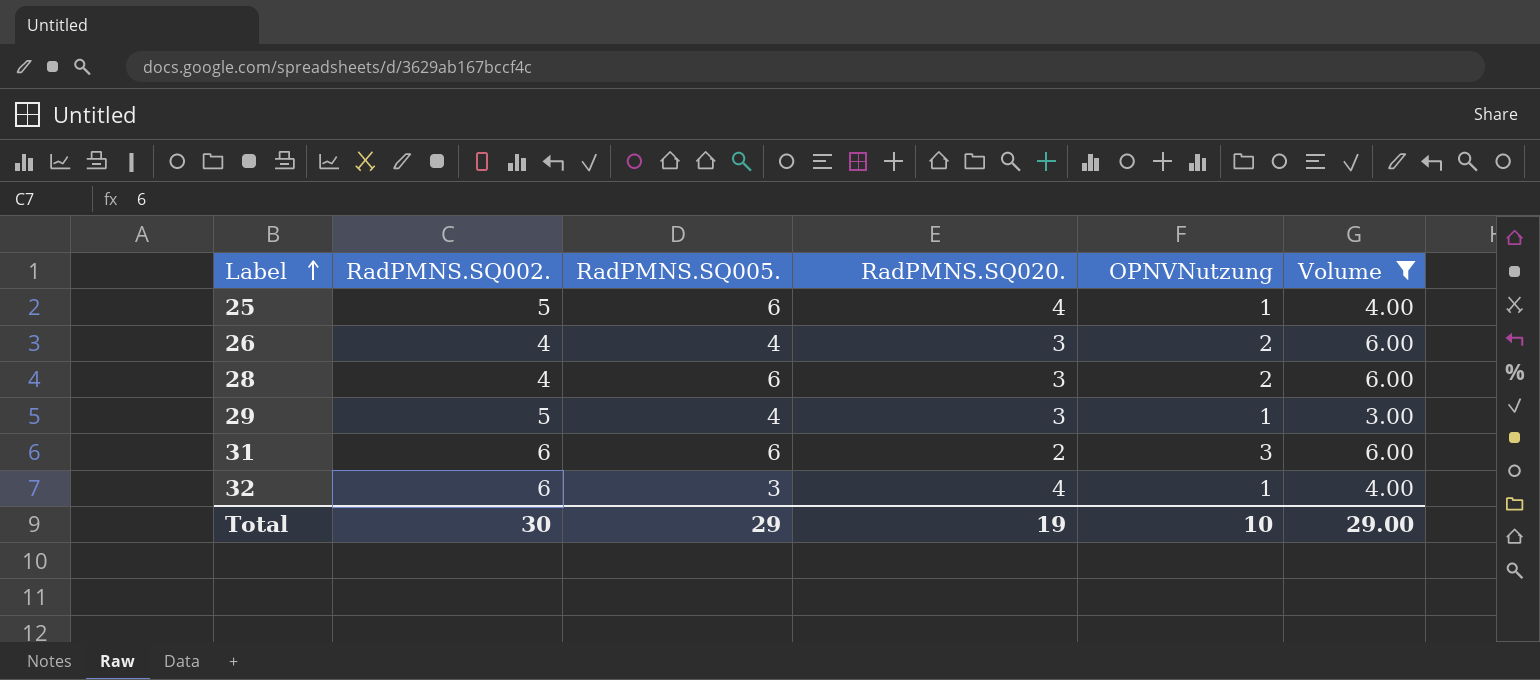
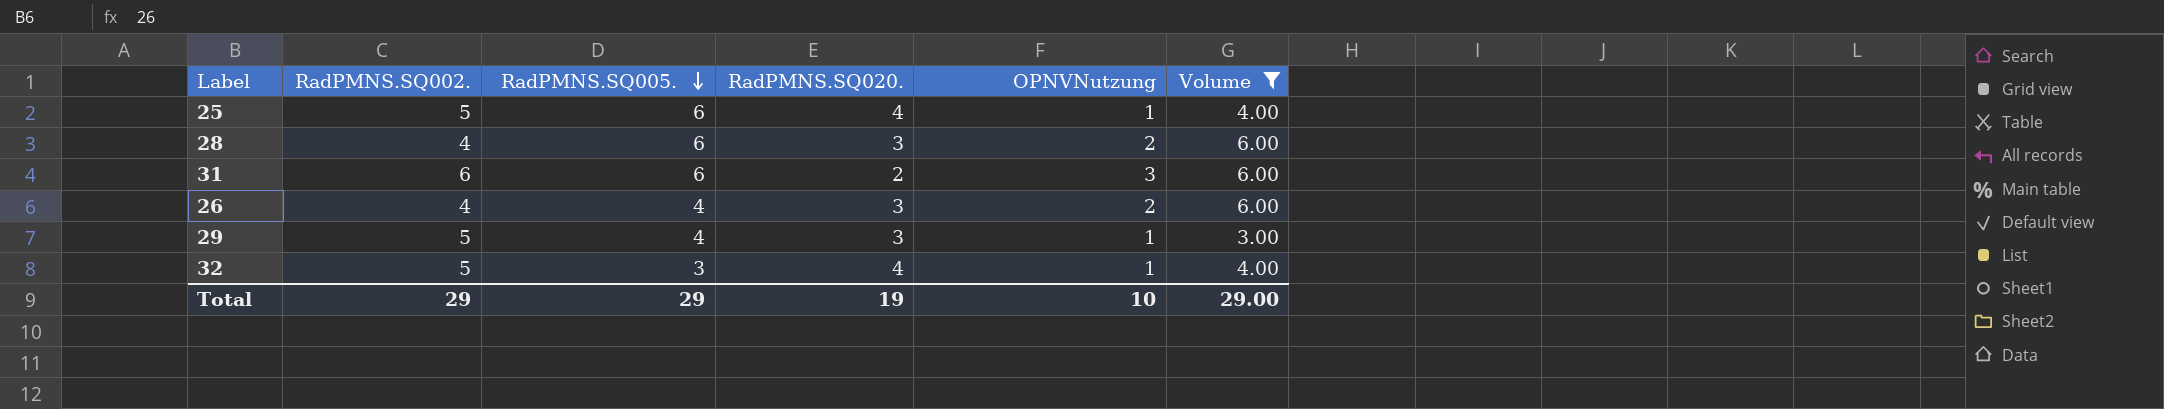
row order: Label ascending -> RadPMNS.SQ005. descending
32 | RadPMNS.SQ002.: 6 -> 5
Total | RadPMNS.SQ002.: 30 -> 29

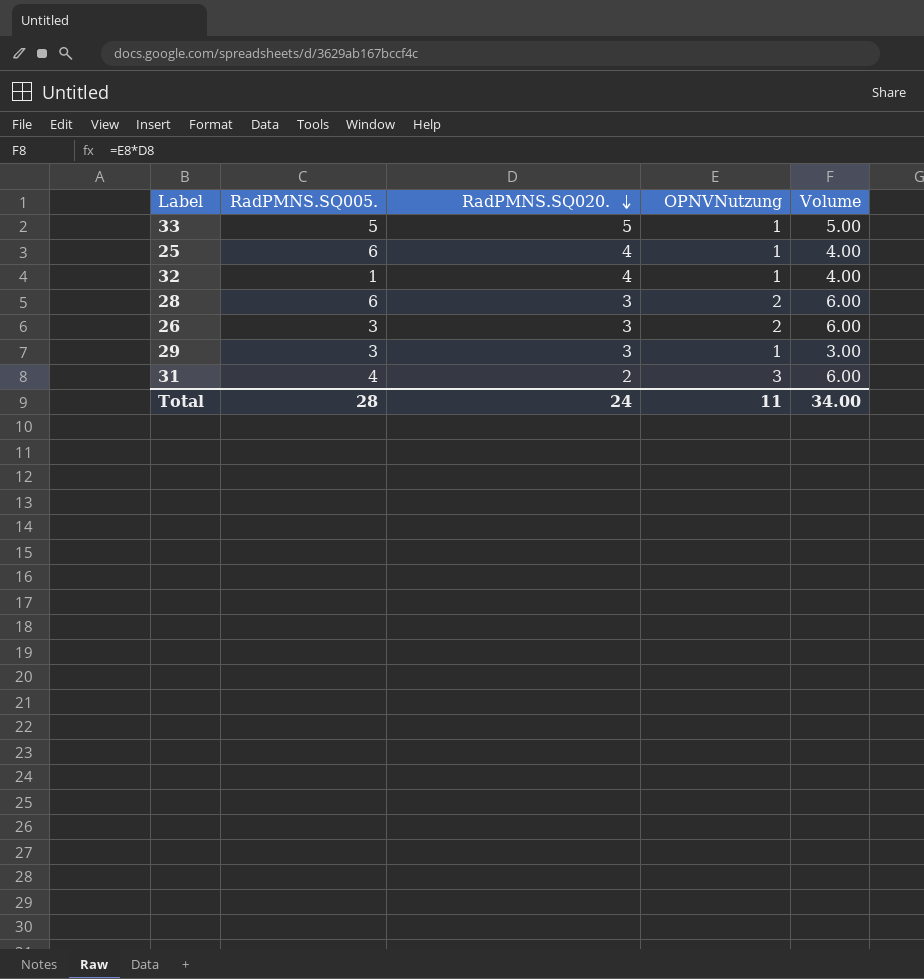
filter: Volume != 5.00 -> none
row order: RadPMNS.SQ005. descending -> RadPMNS.SQ020. descending
column RadPMNS.SQ002. | position: 2 -> none
32 | RadPMNS.SQ005.: 3 -> 1
26 | RadPMNS.SQ005.: 4 -> 3
29 | RadPMNS.SQ005.: 4 -> 3
31 | RadPMNS.SQ005.: 6 -> 4
Total | RadPMNS.SQ005.: 29 -> 28
Total | RadPMNS.SQ020.: 19 -> 24
Total | OPNVNutzung: 10 -> 11
Total | Volume: 29.00 -> 34.00

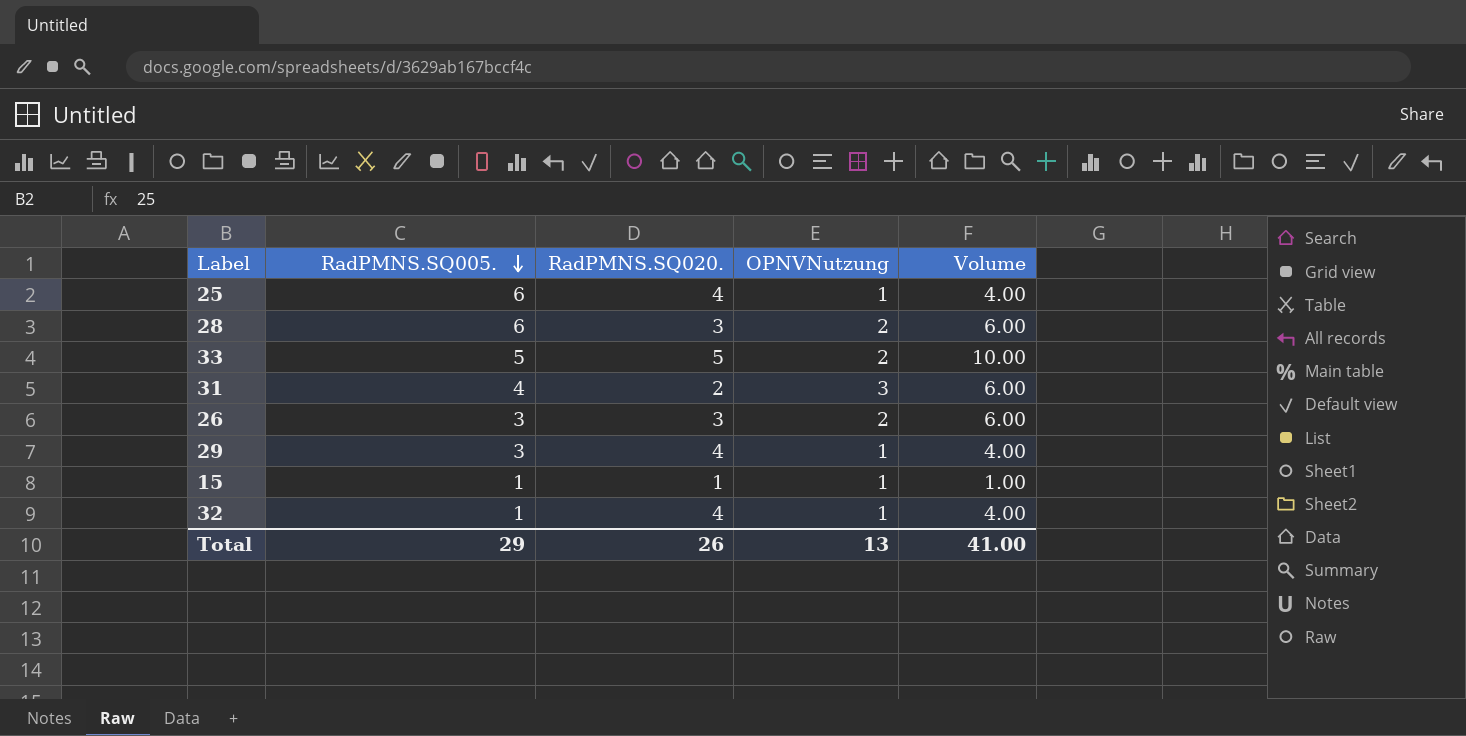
row order: RadPMNS.SQ020. descending -> RadPMNS.SQ005. descending
33 | OPNVNutzung: 1 -> 2
33 | Volume: 5.00 -> 10.00
29 | RadPMNS.SQ020.: 3 -> 4
29 | Volume: 3.00 -> 4.00
row 15: none -> 1 | 1 | 1 | 1.00
Total | RadPMNS.SQ005.: 28 -> 29
Total | RadPMNS.SQ020.: 24 -> 26
Total | OPNVNutzung: 11 -> 13
Total | Volume: 34.00 -> 41.00

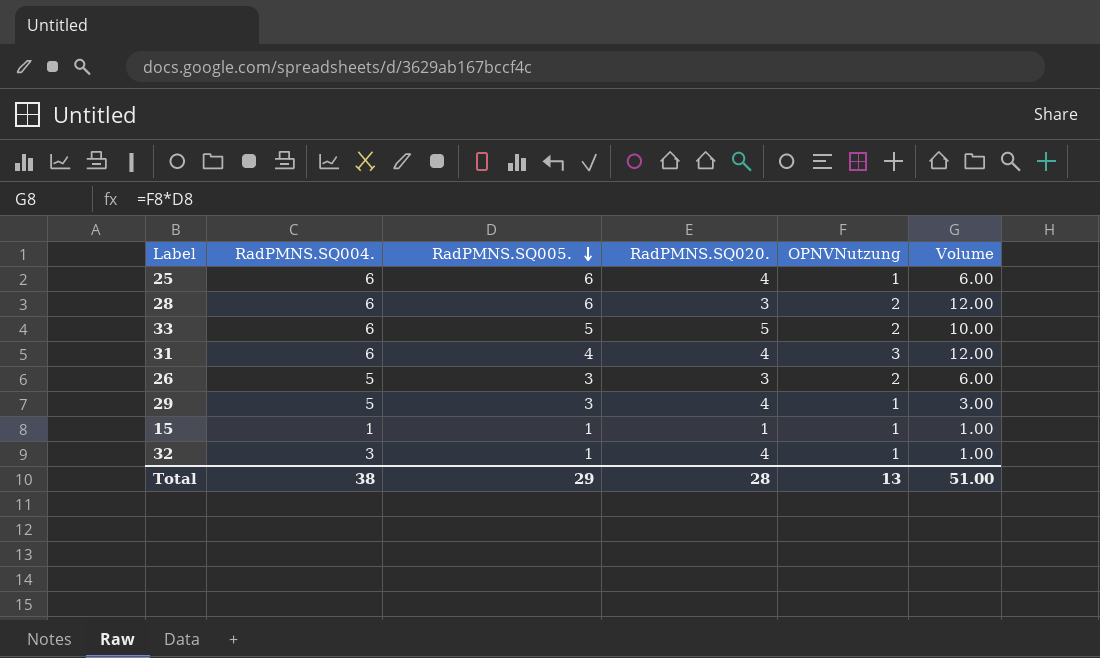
column RadPMNS.SQ004. | position: none -> 2
column Volume | formula: [RadPMNS.SQ020.] * [OPNVNutzung] -> [RadPMNS.SQ005.] * [OPNVNutzung]
31 | RadPMNS.SQ020.: 2 -> 4
Total | RadPMNS.SQ020.: 26 -> 28
Total | Volume: 41.00 -> 51.00

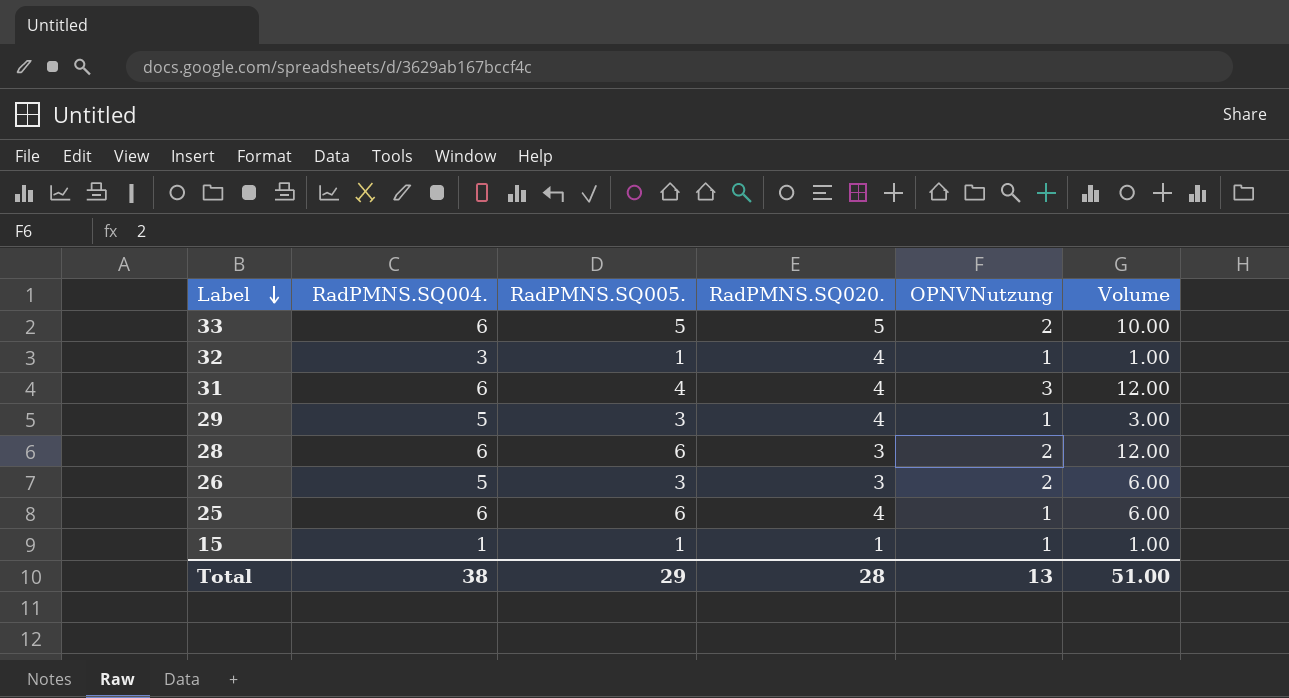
row order: RadPMNS.SQ005. descending -> Label descending

